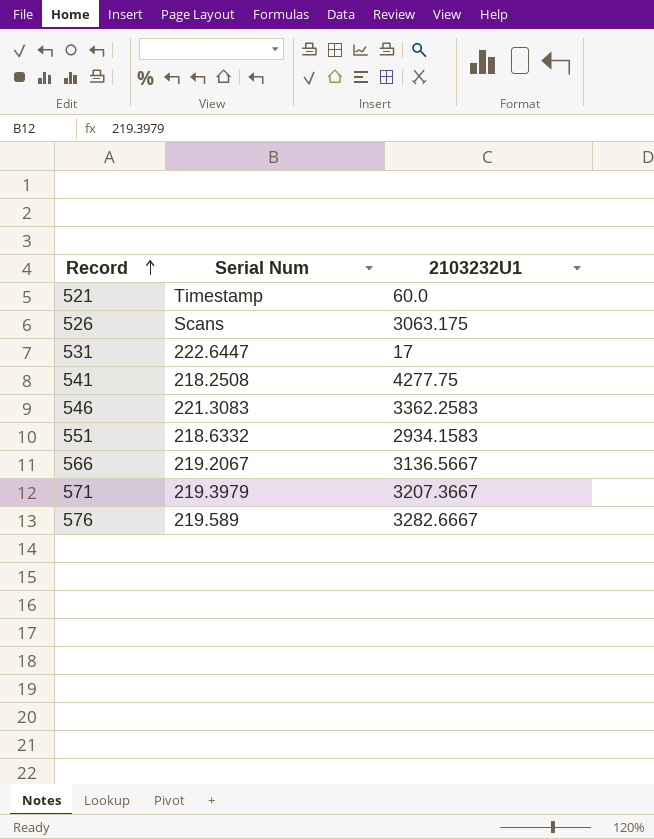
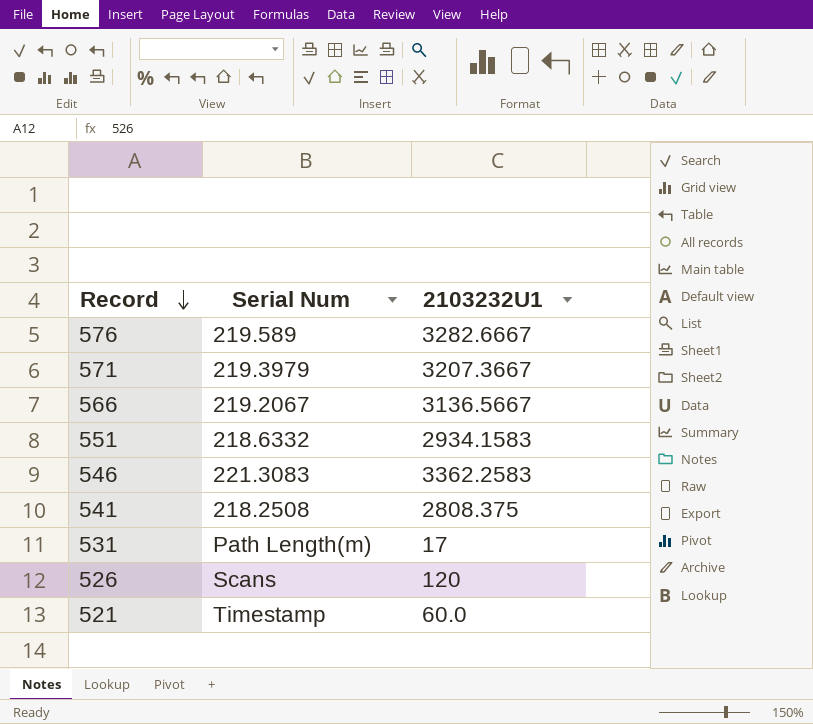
row order: Record ascending -> Record descending
541 | 2103232U1: 4277.75 -> 2808.375
531 | Serial Num: 222.6447 -> Path Length(m)
526 | 2103232U1: 3063.175 -> 120

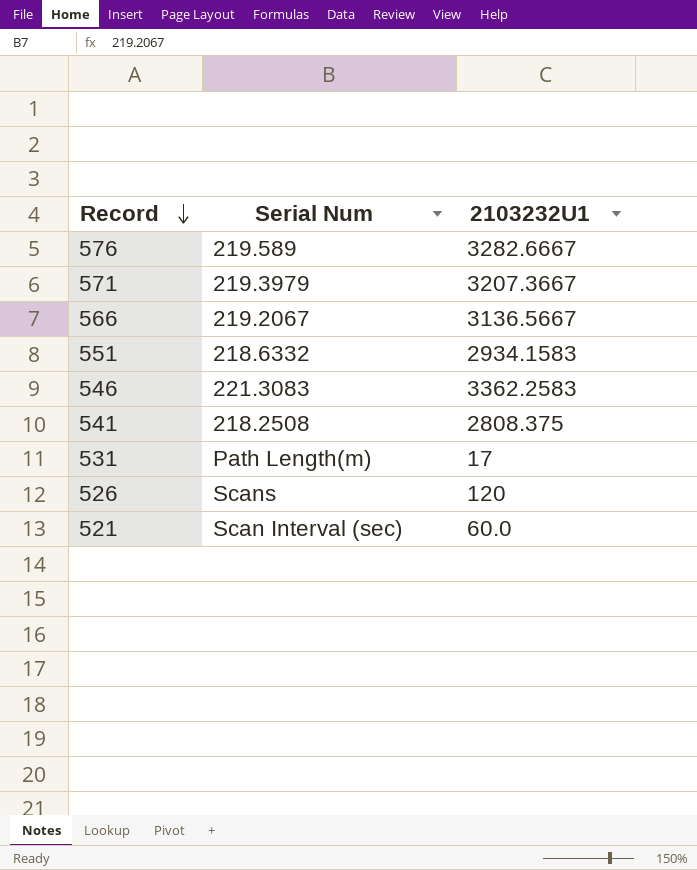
521 | Serial Num: Timestamp -> Scan Interval (sec)

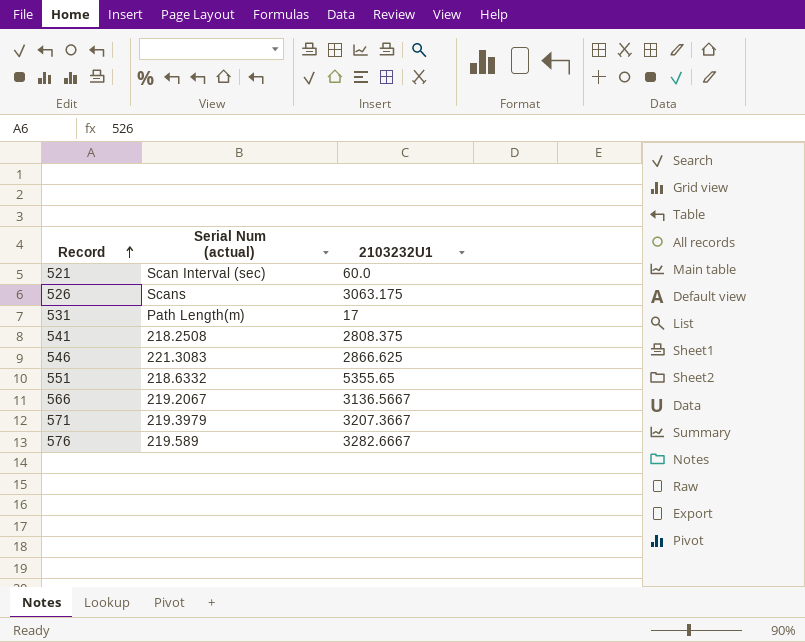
row order: Record descending -> Record ascending
column name: Serial Num -> Serial Num (actual)
526 | 2103232U1: 120 -> 3063.175
546 | 2103232U1: 3362.2583 -> 2866.625
551 | 2103232U1: 2934.1583 -> 5355.65

